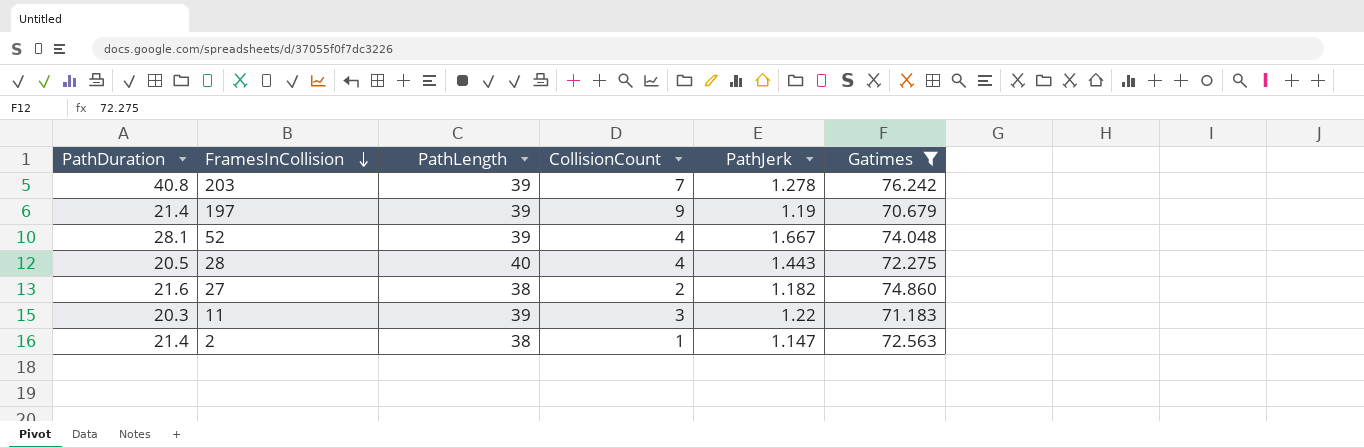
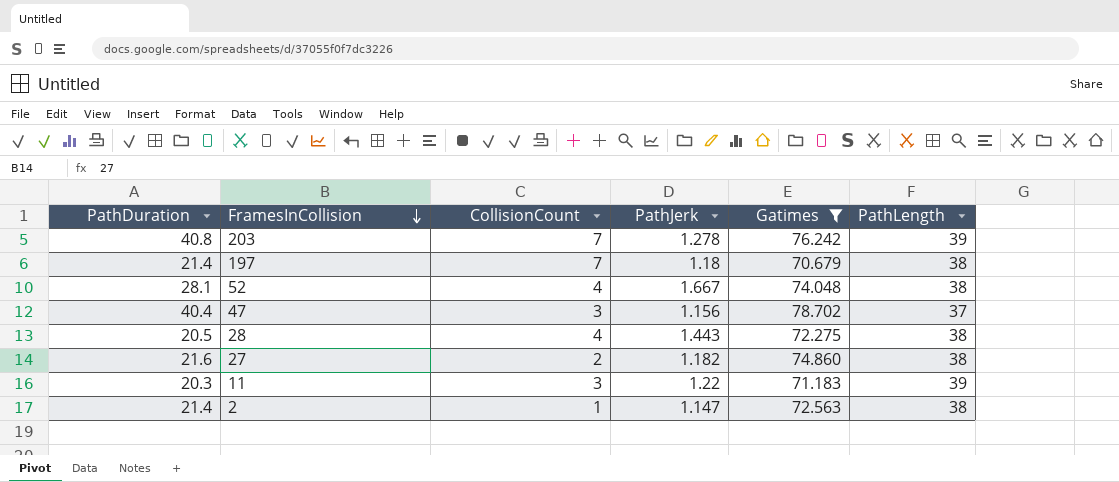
column PathLength | position: 3 -> 6
197 | CollisionCount: 9 -> 7
197 | PathJerk: 1.19 -> 1.18
197 | PathLength: 39 -> 38
52 | PathLength: 39 -> 38
row 47: none -> 40.4 | 3 | 1.156 | 78.702 | 37
28 | PathLength: 40 -> 38

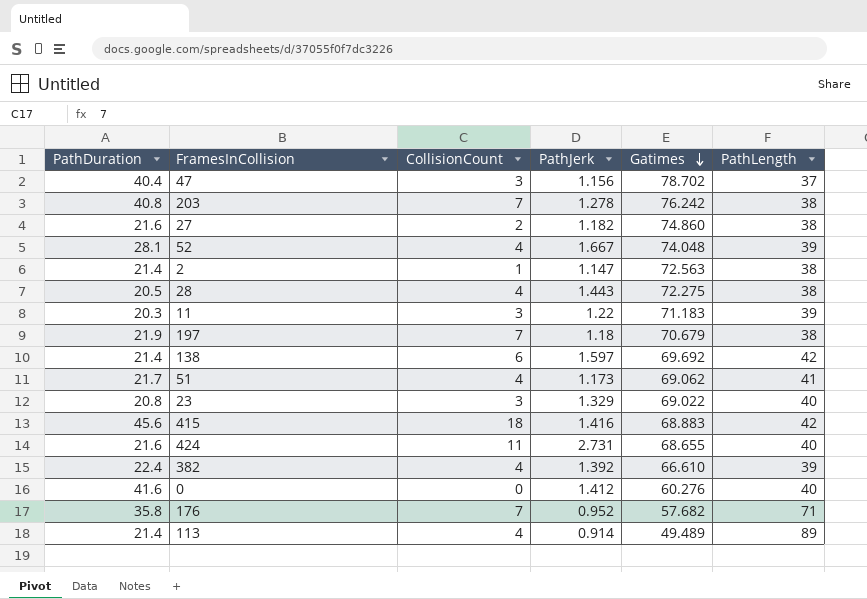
filter: Gatimes >= 70.679 -> none
row order: FramesInCollision descending -> Gatimes descending
203 | PathLength: 39 -> 38
52 | PathLength: 38 -> 39
197 | PathDuration: 21.4 -> 21.9

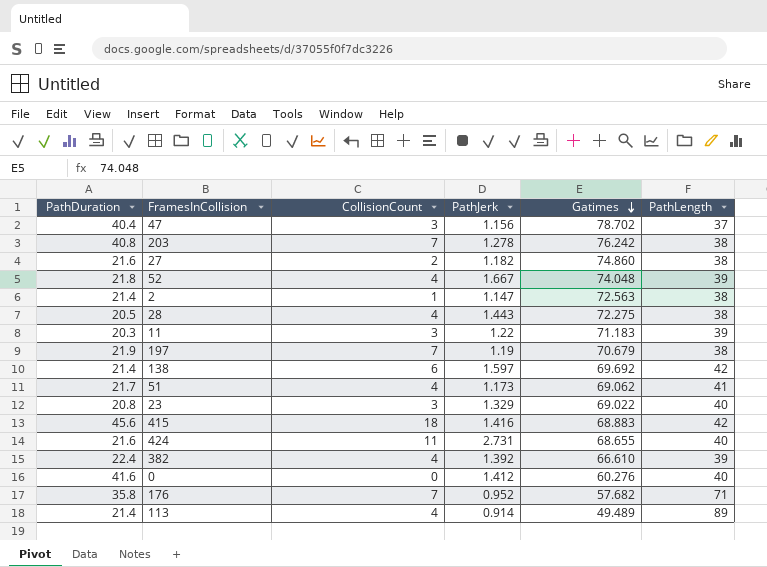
52 | PathDuration: 28.1 -> 21.8
197 | PathJerk: 1.18 -> 1.19

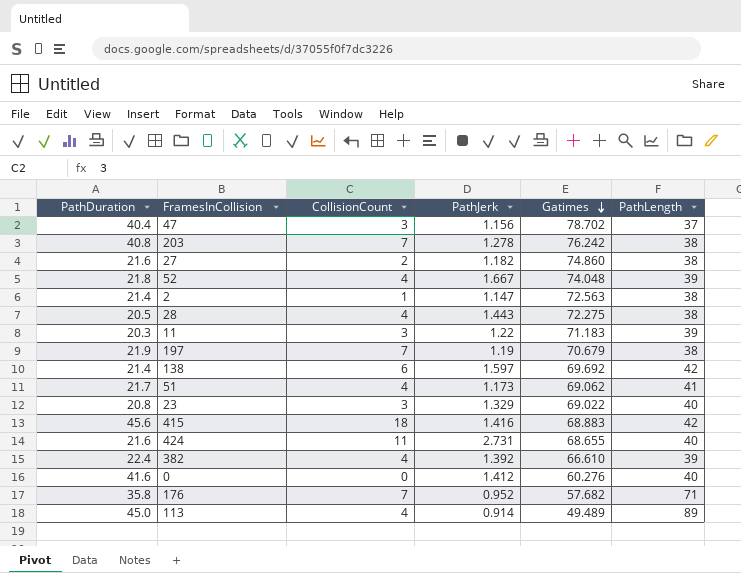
113 | PathDuration: 21.4 -> 45.0

